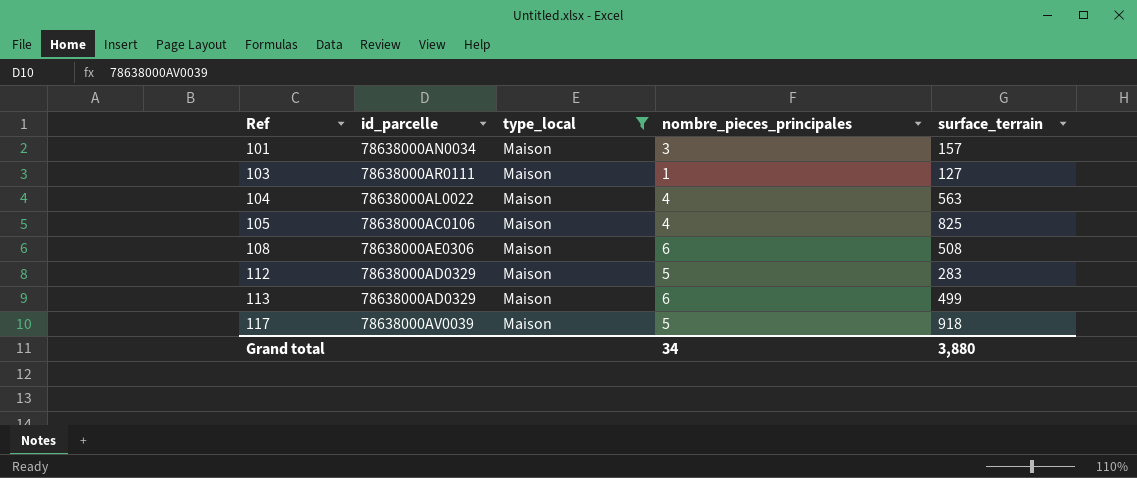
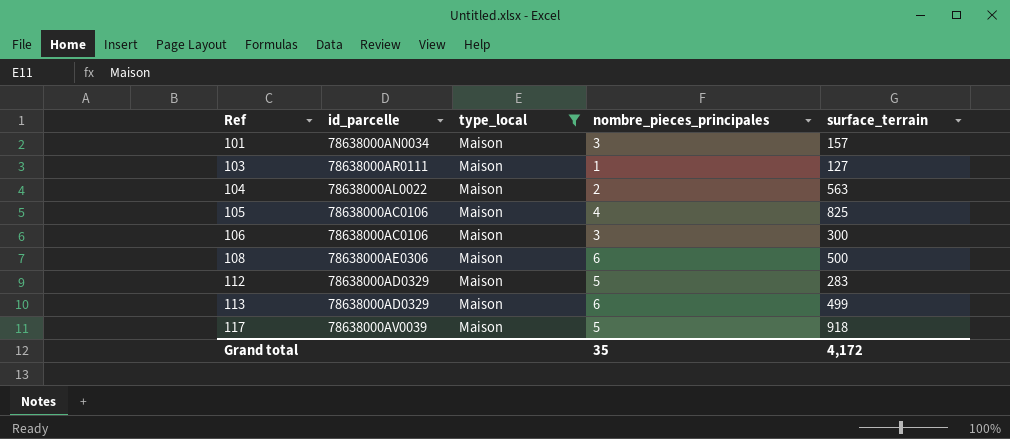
104 | nombre_pieces_principales: 4 -> 2
row 106: none -> 78638000AC0106 | Maison | 3 | 300
108 | surface_terrain: 508 -> 500
Grand total | nombre_pieces_principales: 34 -> 35
Grand total | surface_terrain: 3,880 -> 4,172

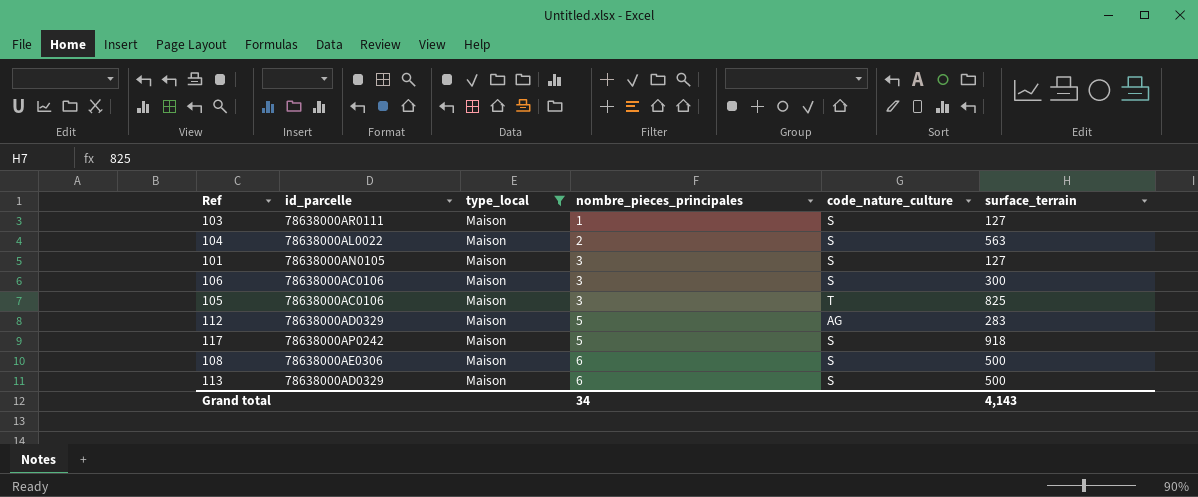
row order: Ref ascending -> nombre_pieces_principales ascending
column code_nature_culture | position: none -> 5
101 | id_parcelle: 78638000AN0034 -> 78638000AN0105
101 | surface_terrain: 157 -> 127
105 | nombre_pieces_principales: 4 -> 3
117 | id_parcelle: 78638000AV0039 -> 78638000AP0242
113 | surface_terrain: 499 -> 500
Grand total | nombre_pieces_principales: 35 -> 34
Grand total | surface_terrain: 4,172 -> 4,143

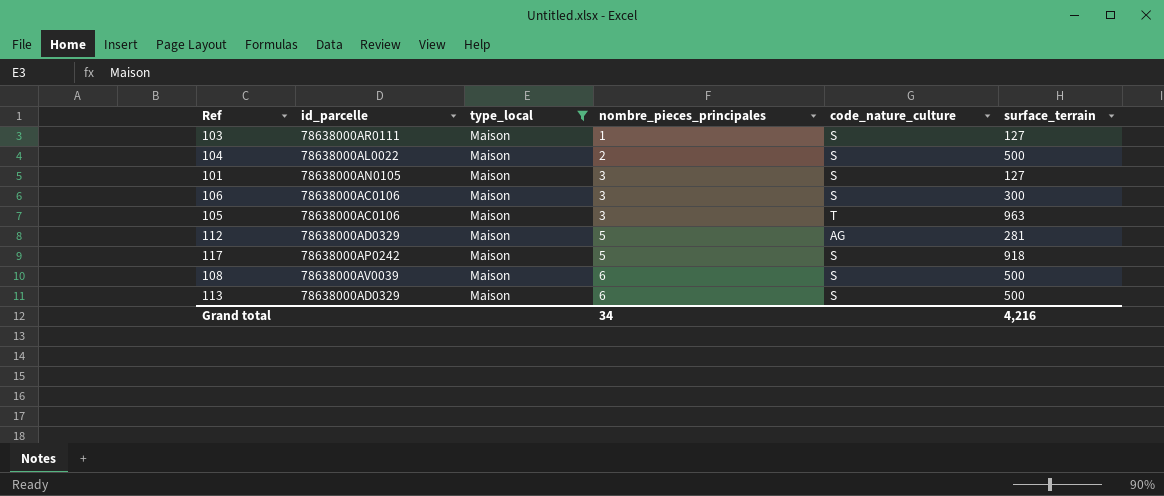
104 | surface_terrain: 563 -> 500
105 | surface_terrain: 825 -> 963
112 | surface_terrain: 283 -> 281
108 | id_parcelle: 78638000AE0306 -> 78638000AV0039
Grand total | surface_terrain: 4,143 -> 4,216

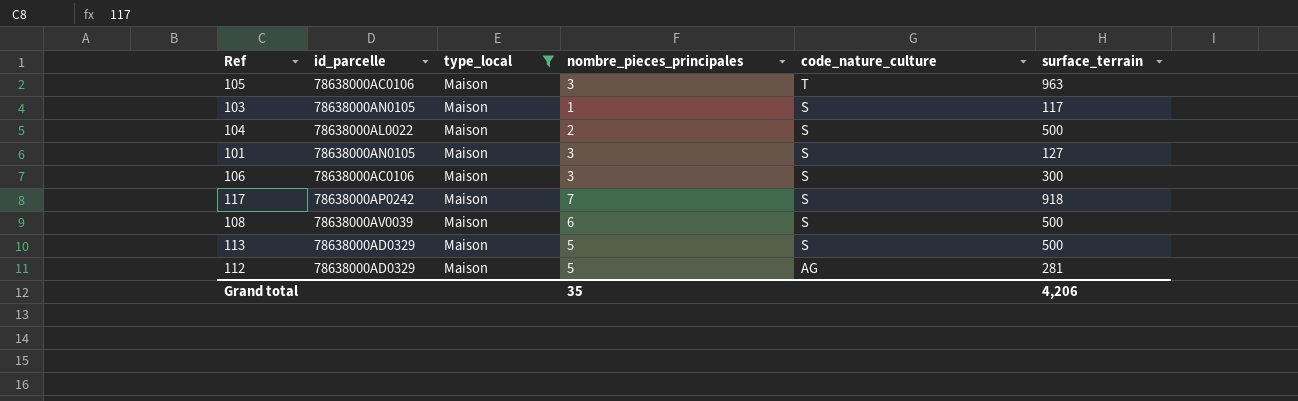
row order: nombre_pieces_principales ascending -> code_nature_culture descending
103 | id_parcelle: 78638000AR0111 -> 78638000AN0105
103 | surface_terrain: 127 -> 117
117 | nombre_pieces_principales: 5 -> 7
113 | nombre_pieces_principales: 6 -> 5
Grand total | nombre_pieces_principales: 34 -> 35
Grand total | surface_terrain: 4,216 -> 4,206

